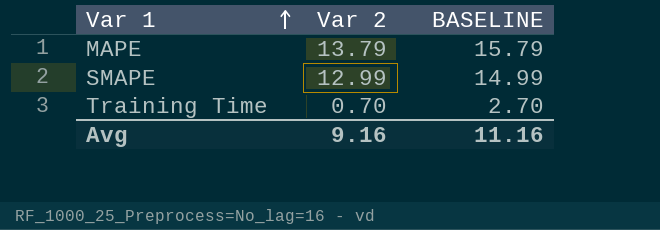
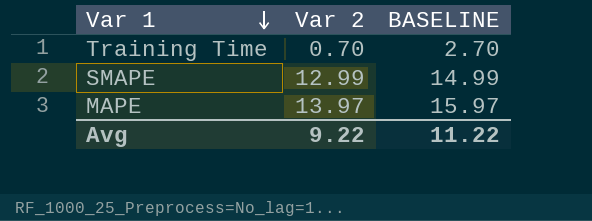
row order: Var 1 ascending -> Var 1 descending
MAPE | Var 2: 13.79 -> 13.97
MAPE | BASELINE: 15.79 -> 15.97
Avg | Var 2: 9.16 -> 9.22
Avg | BASELINE: 11.16 -> 11.22

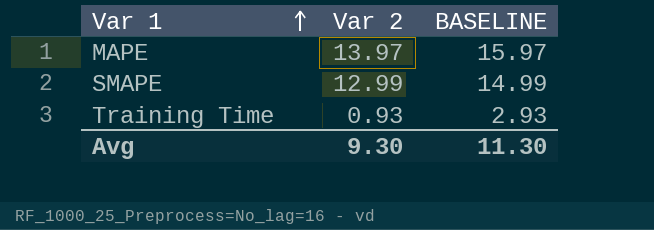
row order: Var 1 descending -> Var 1 ascending
Training Time | Var 2: 0.70 -> 0.93
Training Time | BASELINE: 2.70 -> 2.93
Avg | Var 2: 9.22 -> 9.30
Avg | BASELINE: 11.22 -> 11.30

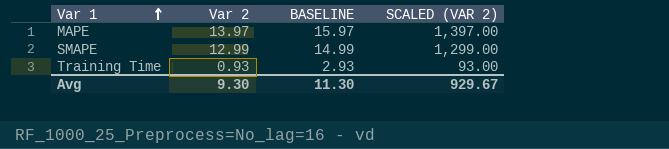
column SCALED (VAR 2) | formula: none -> [Var 2] * 100

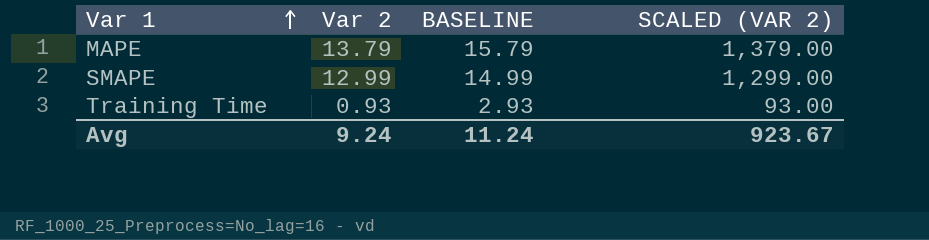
MAPE | Var 2: 13.97 -> 13.79
MAPE | BASELINE: 15.97 -> 15.79
MAPE | SCALED (VAR 2): 1,397.00 -> 1,379.00
Avg | Var 2: 9.30 -> 9.24
Avg | BASELINE: 11.30 -> 11.24
Avg | SCALED (VAR 2): 929.67 -> 923.67

